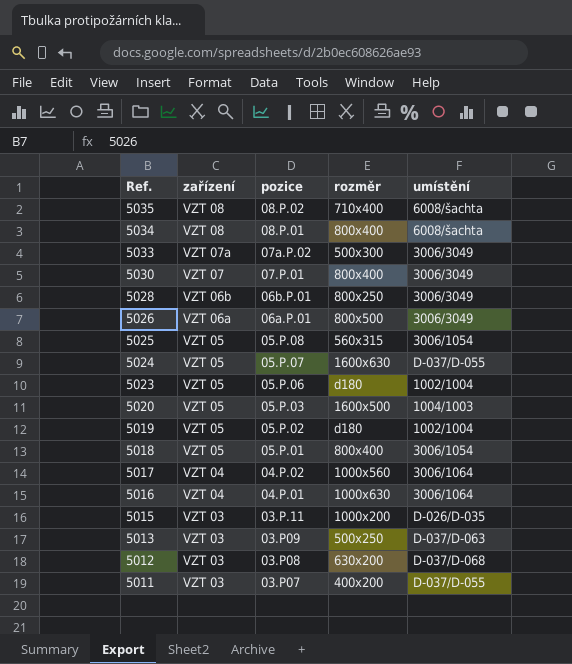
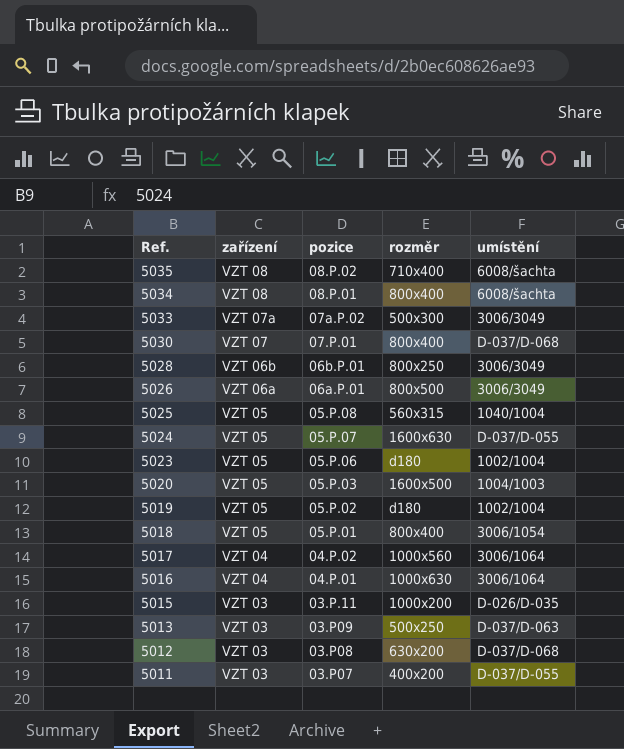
5030 | umístění: 3006/3049 -> D-037/D-068
5025 | umístění: 3006/1054 -> 1040/1004

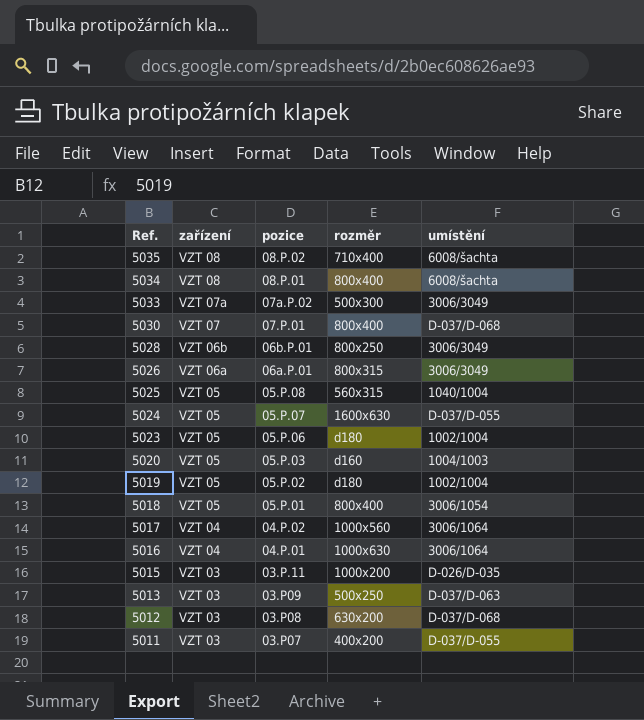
5026 | rozměr: 800x500 -> 800x315
5020 | rozměr: 1600x500 -> d160

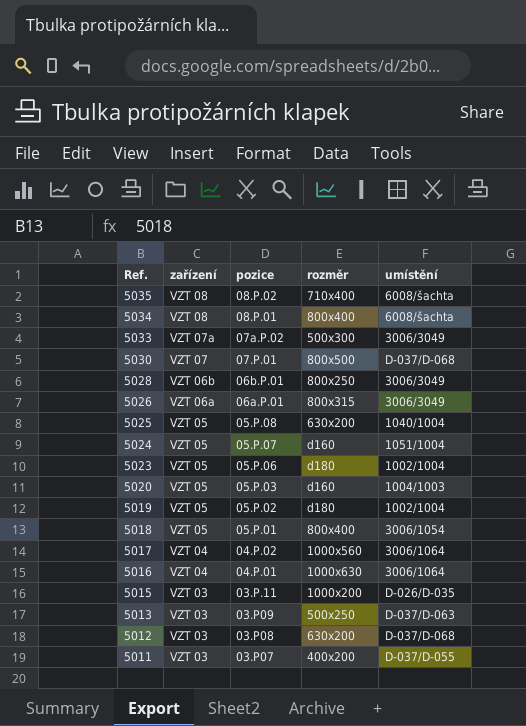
5030 | rozměr: 800x400 -> 800x500
5025 | rozměr: 560x315 -> 630x200
5024 | rozměr: 1600x630 -> d160
5024 | umístění: D-037/D-055 -> 1051/1004

